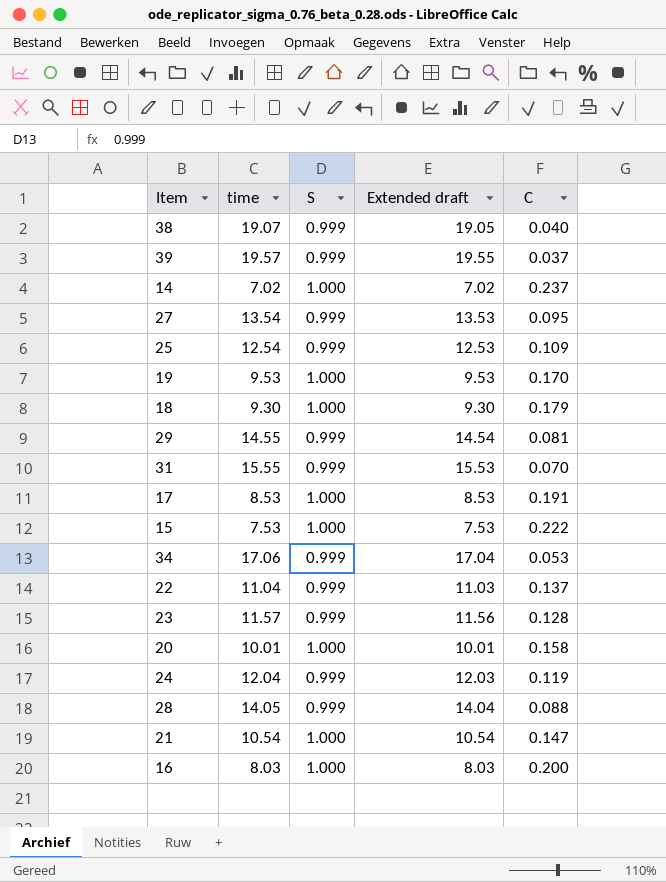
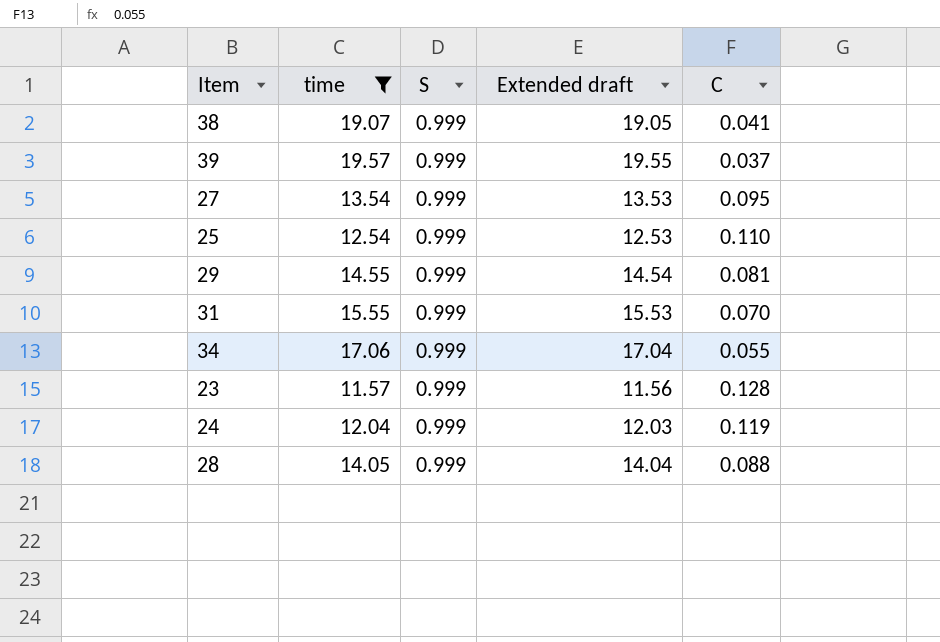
filter: none -> time >= 11.57
38 | C: 0.040 -> 0.041
25 | C: 0.109 -> 0.110
34 | C: 0.053 -> 0.055

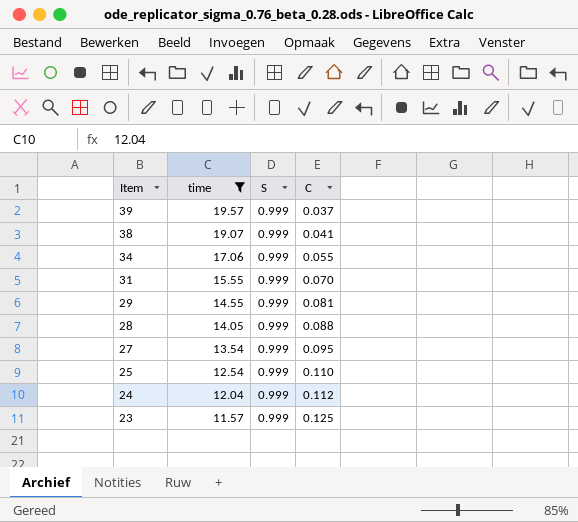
row order: none -> Item descending
column Extended draft | formula: [time] * [S] -> none
24 | C: 0.119 -> 0.112
23 | C: 0.128 -> 0.125

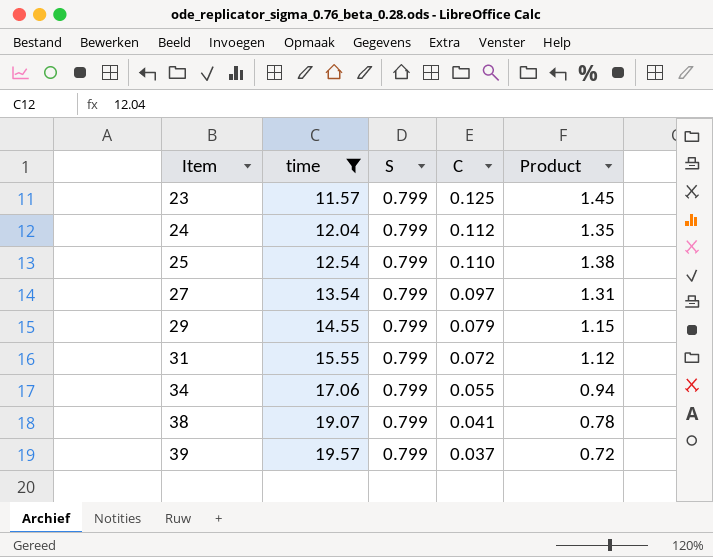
row order: Item descending -> Item ascending
column Product | formula: none -> [time] * [C]
row 28: 14.05 | 0.999 | 0.088 -> none
23 | S: 0.999 -> 0.799
24 | S: 0.999 -> 0.799
25 | S: 0.999 -> 0.799
27 | S: 0.999 -> 0.799
27 | C: 0.095 -> 0.097
29 | S: 0.999 -> 0.799
29 | C: 0.081 -> 0.079
31 | S: 0.999 -> 0.799
31 | C: 0.070 -> 0.072
34 | S: 0.999 -> 0.799
38 | S: 0.999 -> 0.799
39 | S: 0.999 -> 0.799

